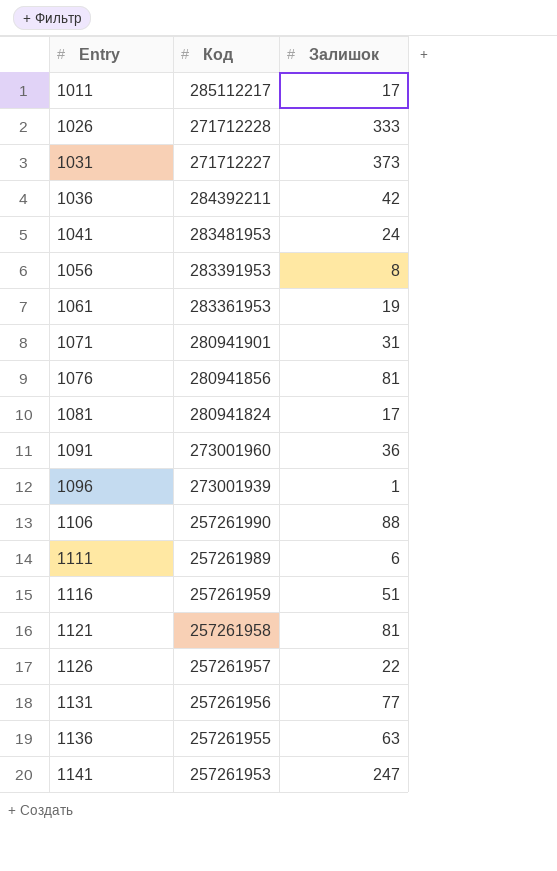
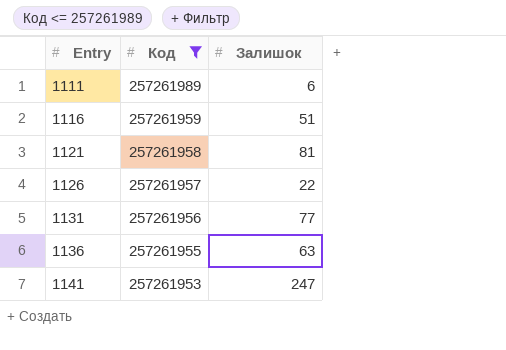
filter: none -> Код <= 257261989

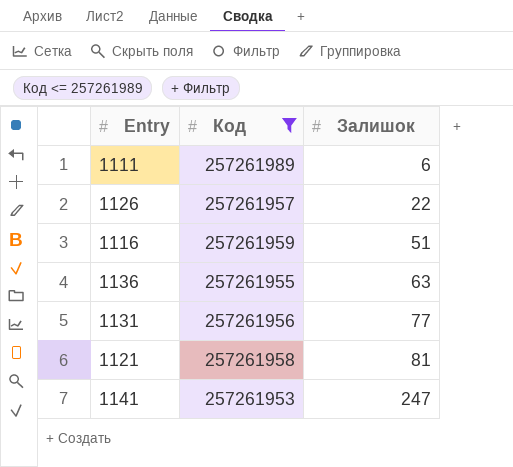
row order: Entry ascending -> Залишок ascending

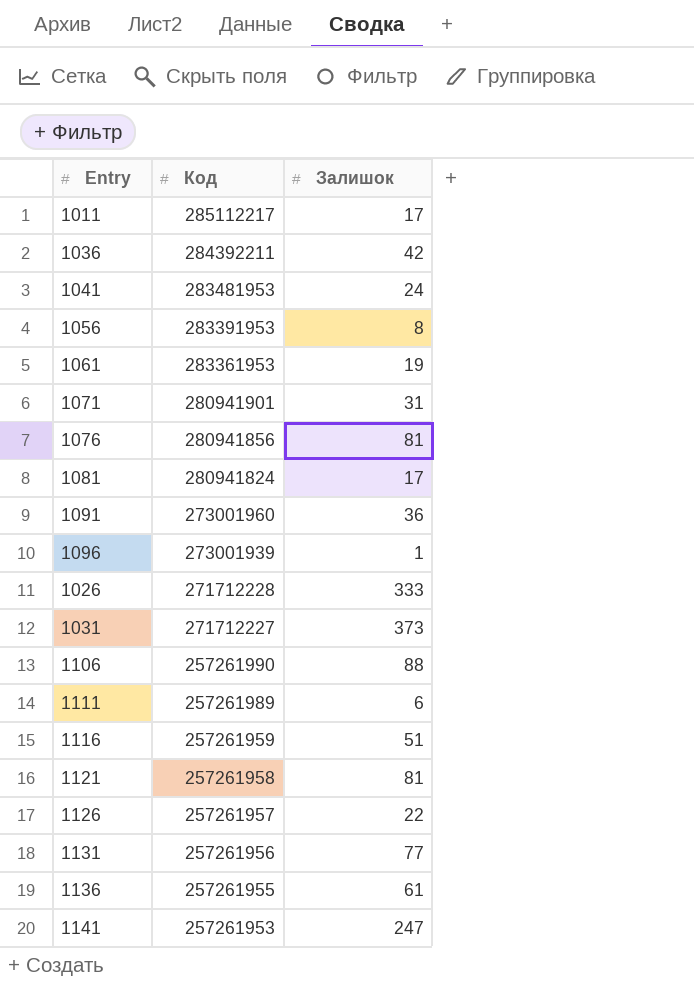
filter: Код <= 257261989 -> none
row order: Залишок ascending -> Код descending
1136 | Залишок: 63 -> 61

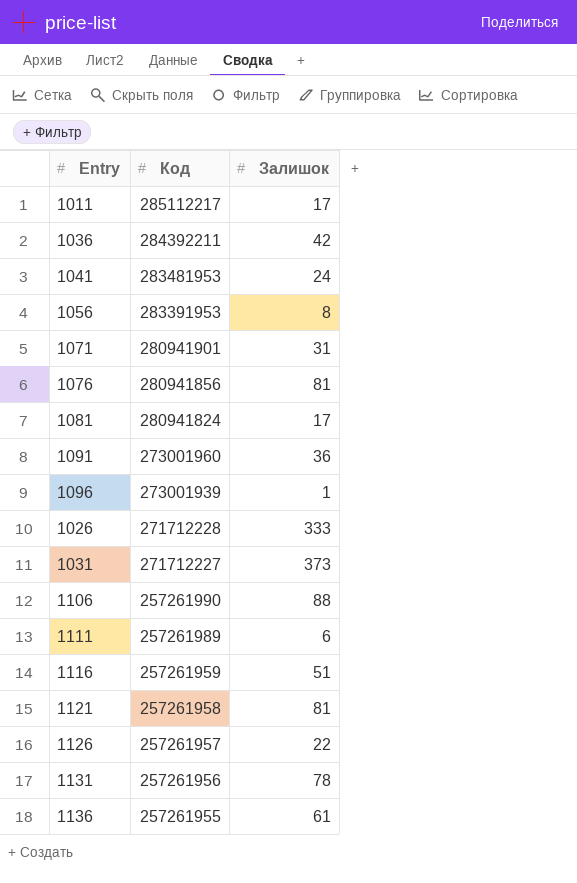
row 1061: 283361953 | 19 -> none
row 1141: 257261953 | 247 -> none
1131 | Залишок: 77 -> 78

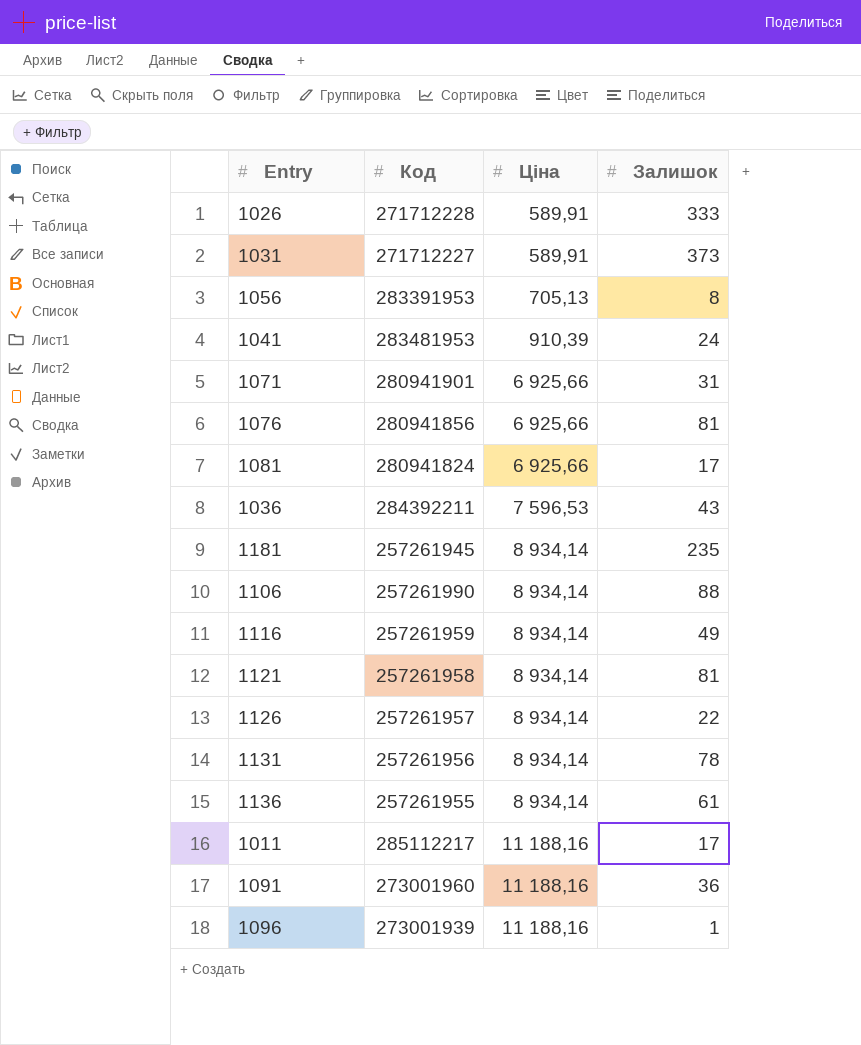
row order: Код descending -> Ціна ascending
column Ціна | position: none -> 3
row 1111: 257261989 | 6 -> none
1036 | Залишок: 42 -> 43
row 1181: none -> 257261945 | 8 934,14 | 235
1116 | Залишок: 51 -> 49

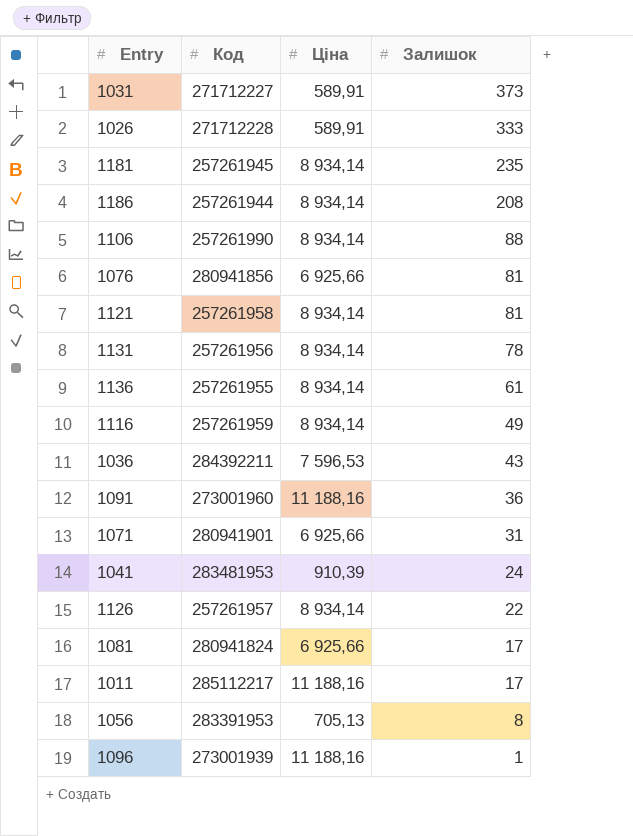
row order: Ціна ascending -> Залишок descending
row 1186: none -> 257261944 | 8 934,14 | 208

